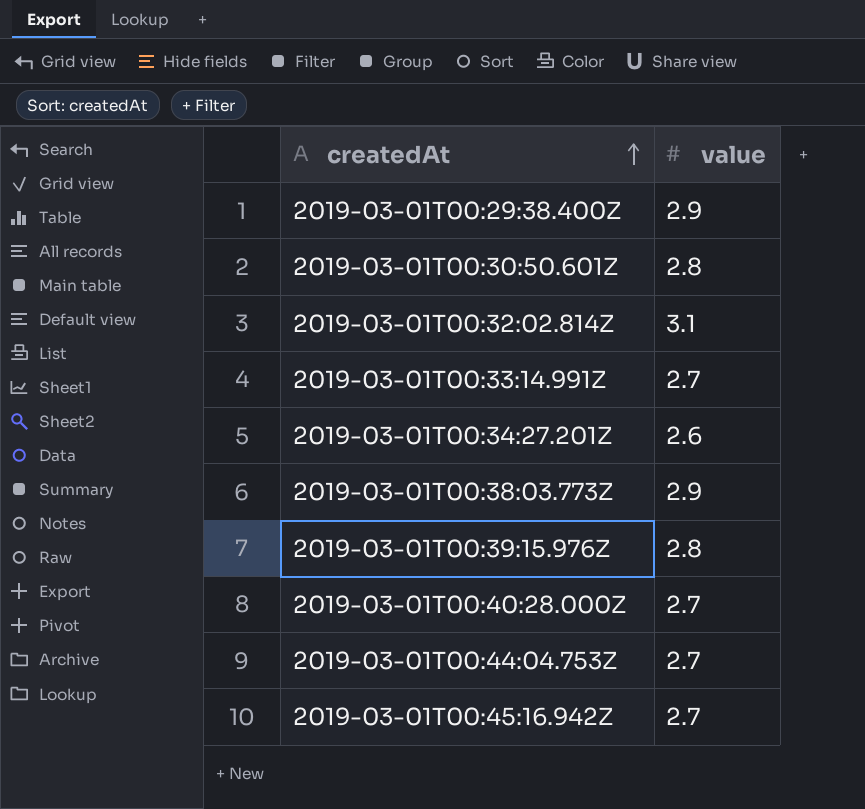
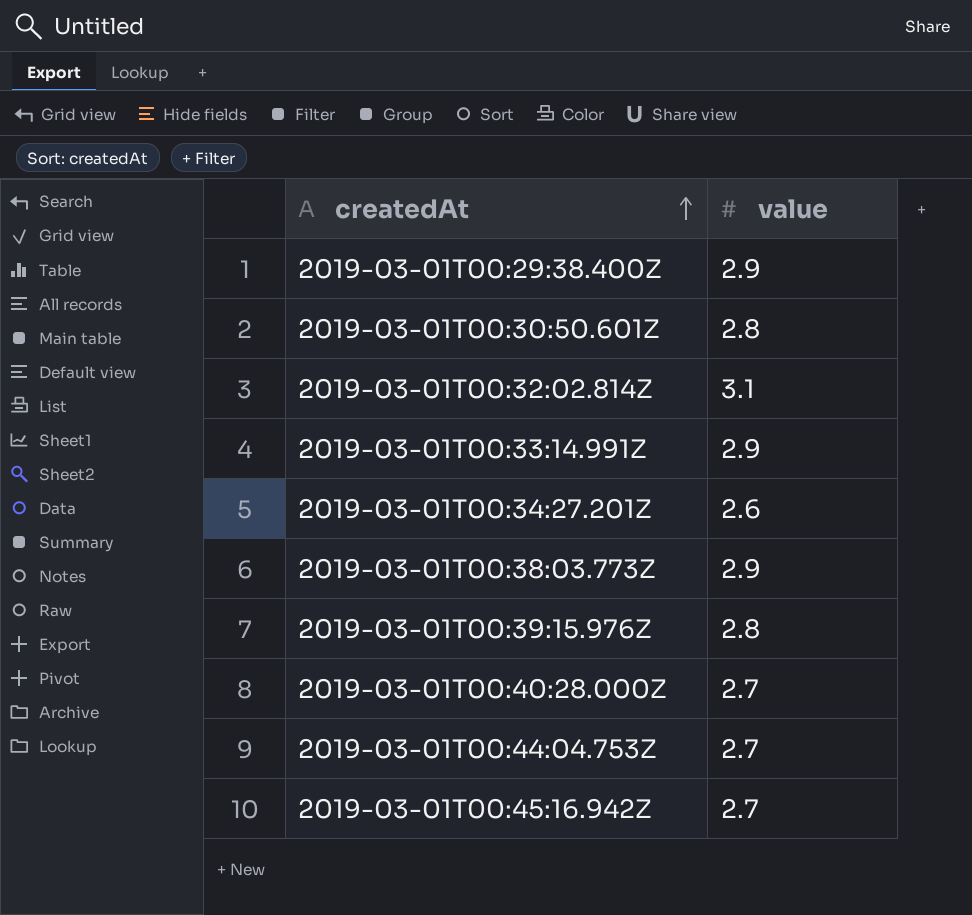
2019-03-01T00:33:14.991Z | value: 2.7 -> 2.9

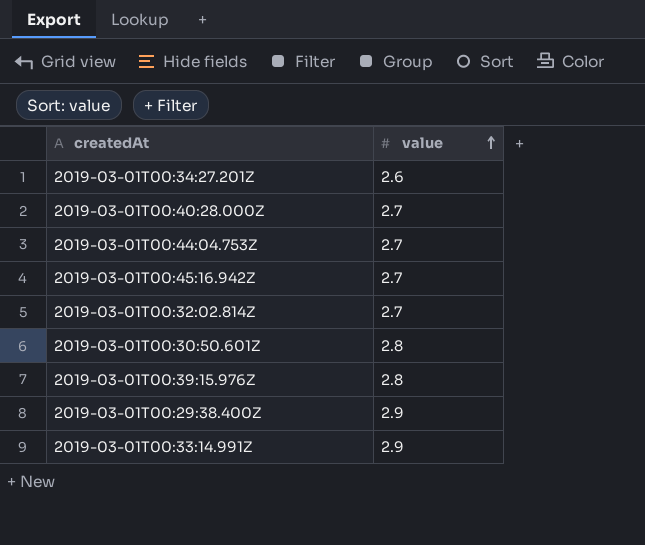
row order: createdAt ascending -> value ascending
row 2019-03-01T00:38:03.773Z: 2.9 -> none
2019-03-01T00:32:02.814Z | value: 3.1 -> 2.7

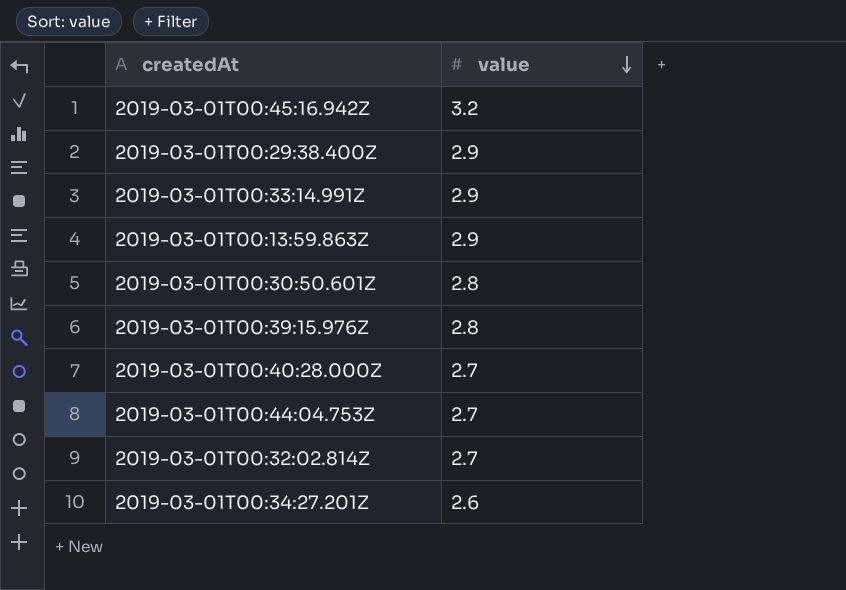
row order: value ascending -> value descending
2019-03-01T00:45:16.942Z | value: 2.7 -> 3.2
row 2019-03-01T00:13:59.863Z: none -> 2.9

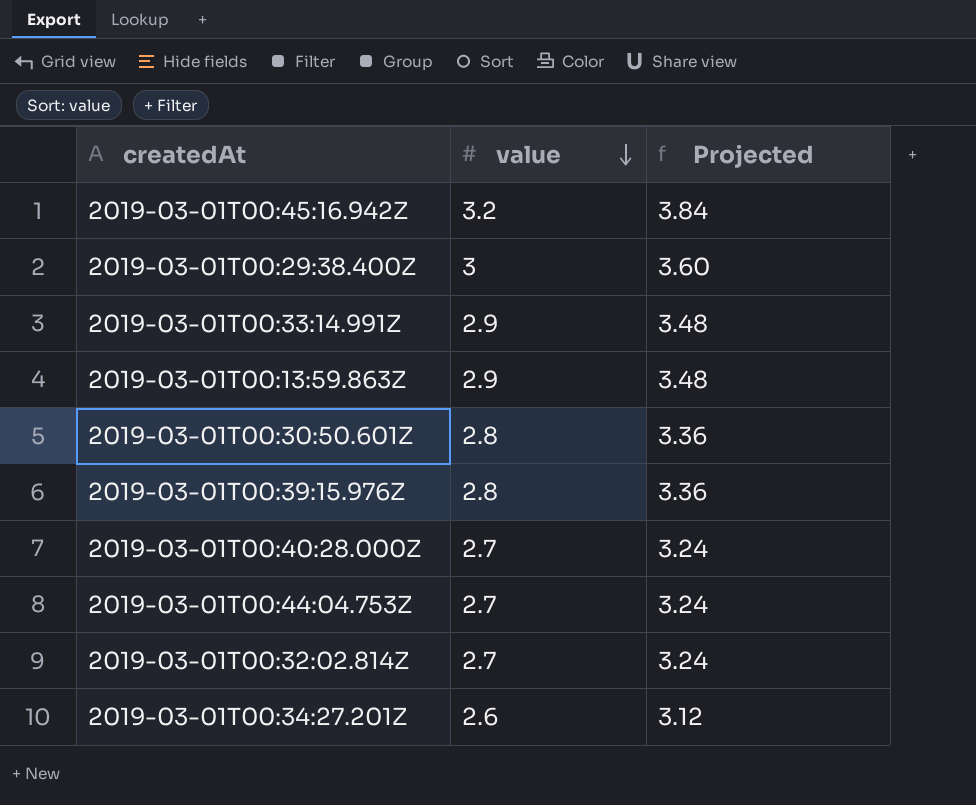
column Projected | formula: none -> [value] * 1.2
2019-03-01T00:29:38.400Z | value: 2.9 -> 3

